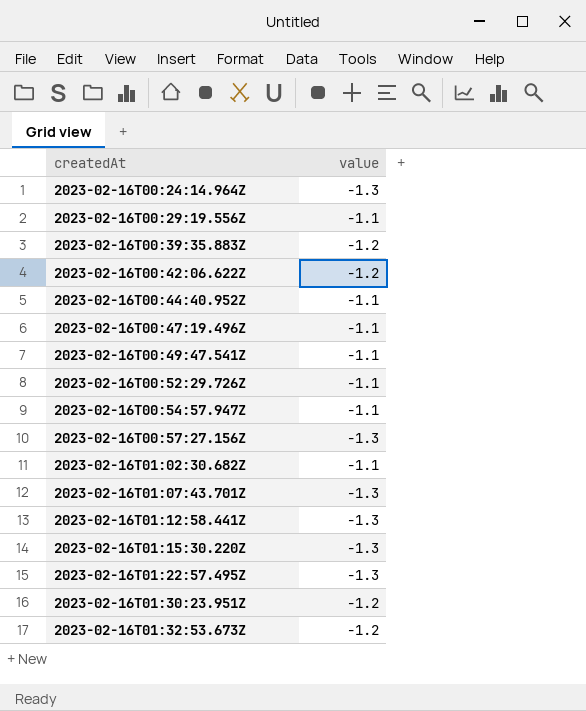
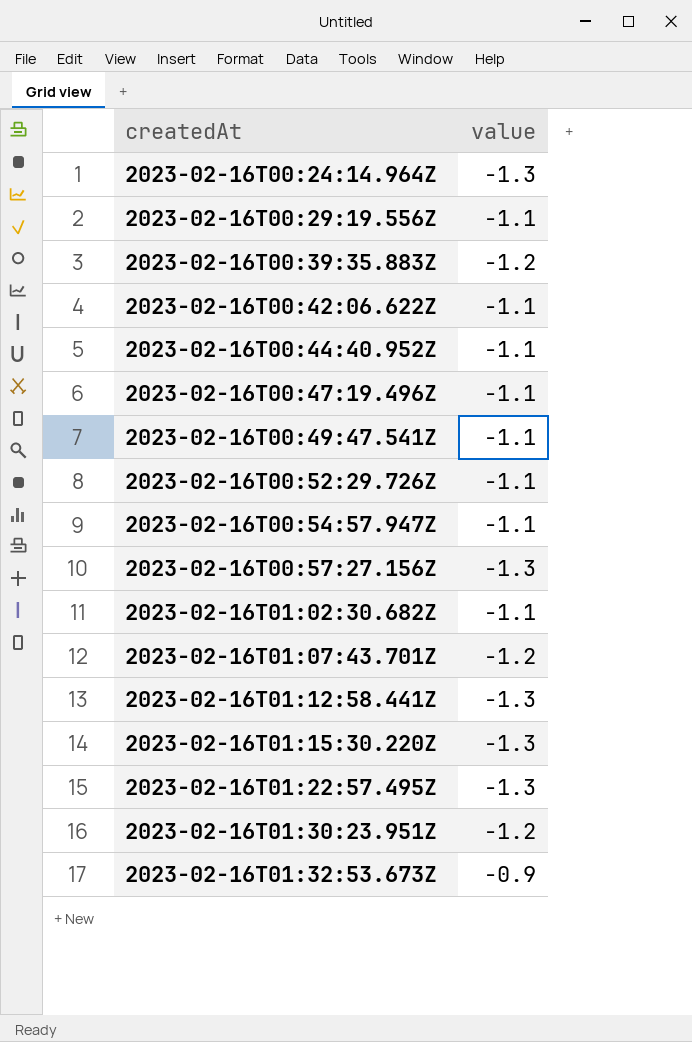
2023-02-16T00:42:06.622Z | value: -1.2 -> -1.1
2023-02-16T01:07:43.701Z | value: -1.3 -> -1.2
2023-02-16T01:32:53.673Z | value: -1.2 -> -0.9

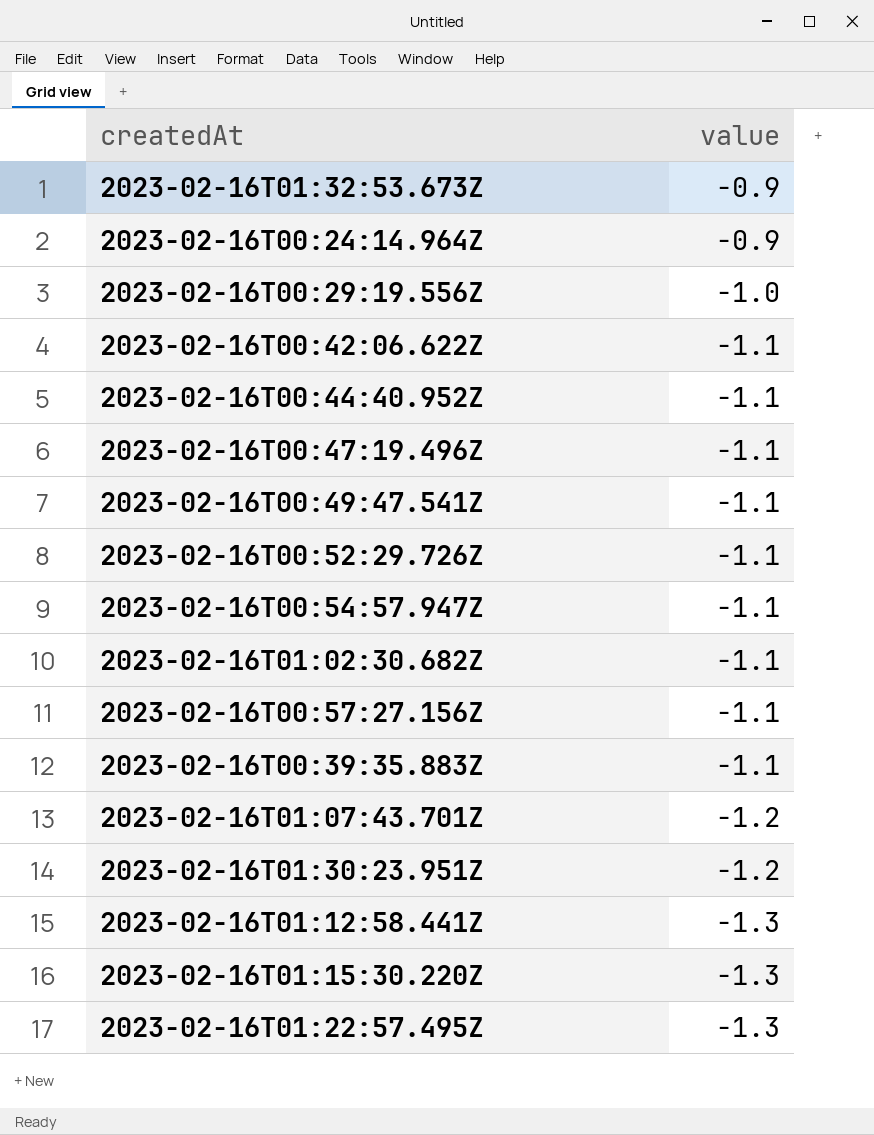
row order: createdAt ascending -> value descending
2023-02-16T00:24:14.964Z | value: -1.3 -> -0.9
2023-02-16T00:29:19.556Z | value: -1.1 -> -1.0
2023-02-16T00:57:27.156Z | value: -1.3 -> -1.1
2023-02-16T00:39:35.883Z | value: -1.2 -> -1.1

